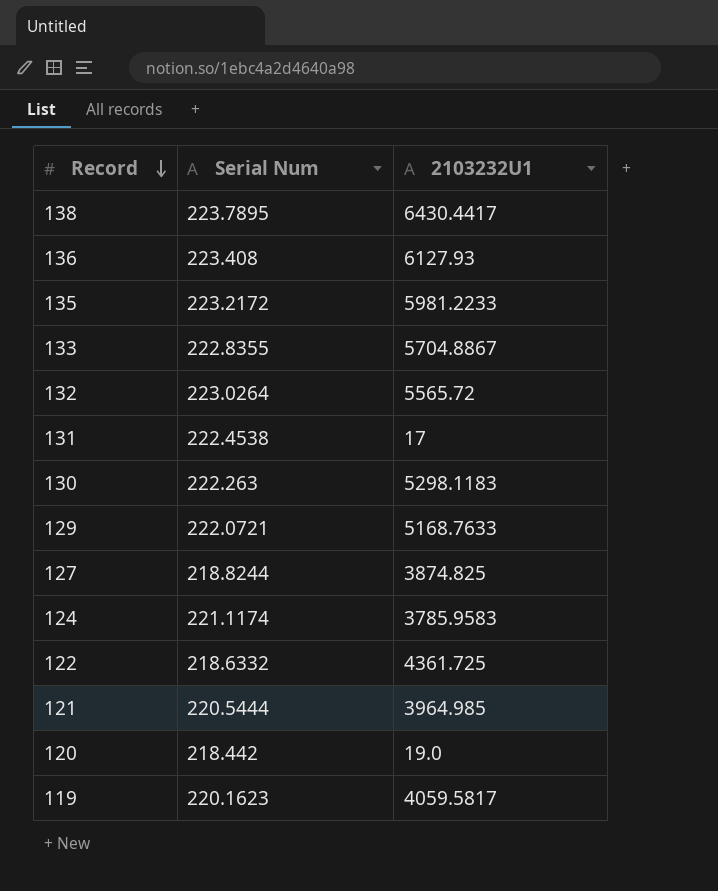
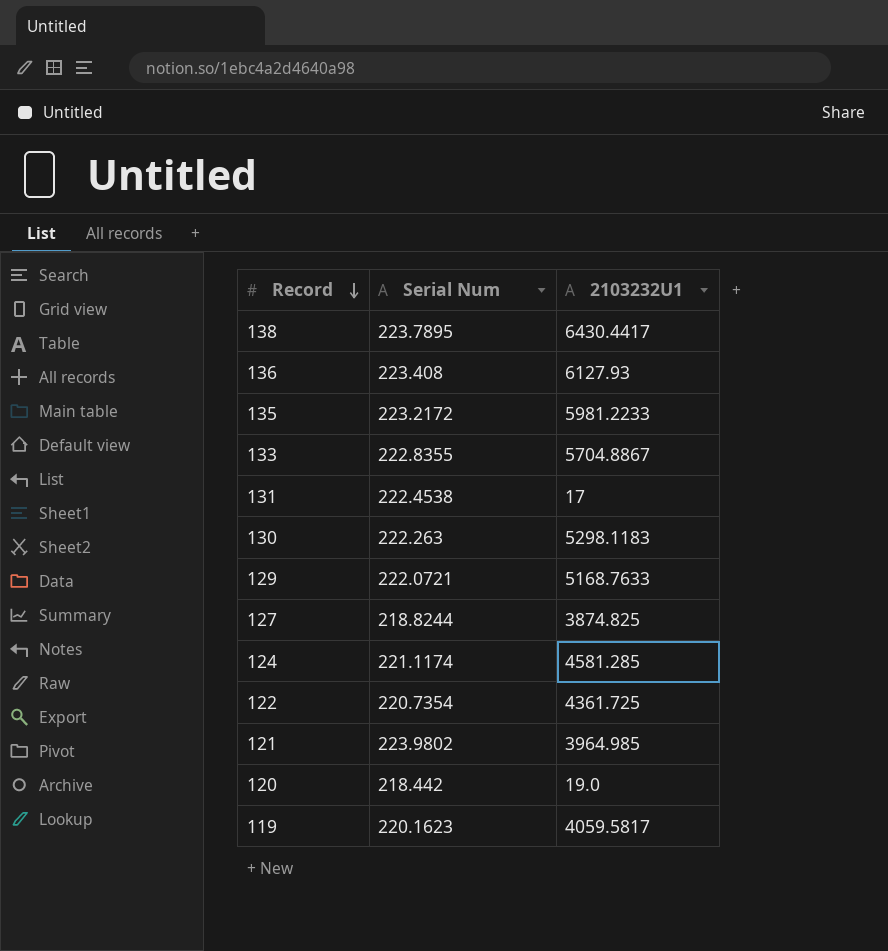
row 132: 223.0264 | 5565.72 -> none
124 | 2103232U1: 3785.9583 -> 4581.285
122 | Serial Num: 218.6332 -> 220.7354
121 | Serial Num: 220.5444 -> 223.9802

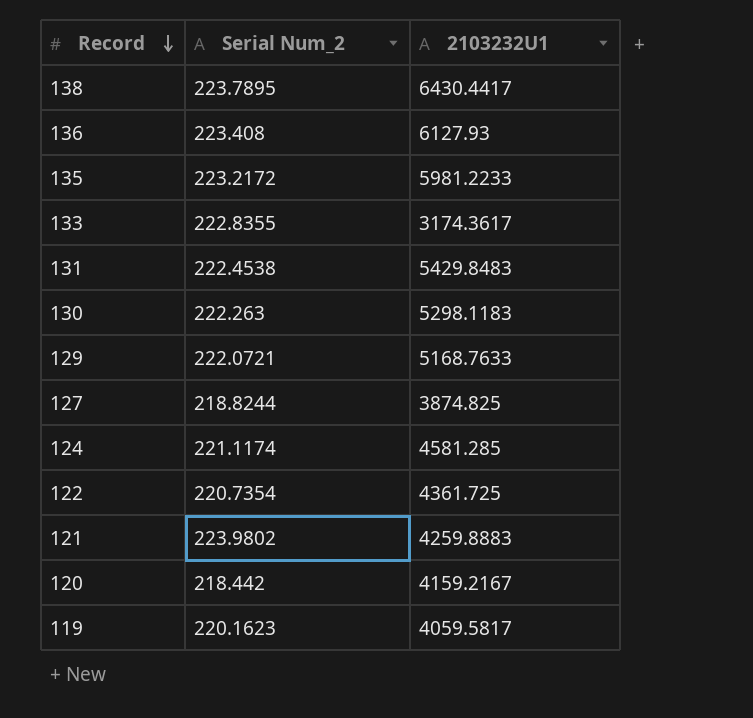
column name: Serial Num -> Serial Num_2
133 | 2103232U1: 5704.8867 -> 3174.3617
131 | 2103232U1: 17 -> 5429.8483
121 | 2103232U1: 3964.985 -> 4259.8883
120 | 2103232U1: 19.0 -> 4159.2167

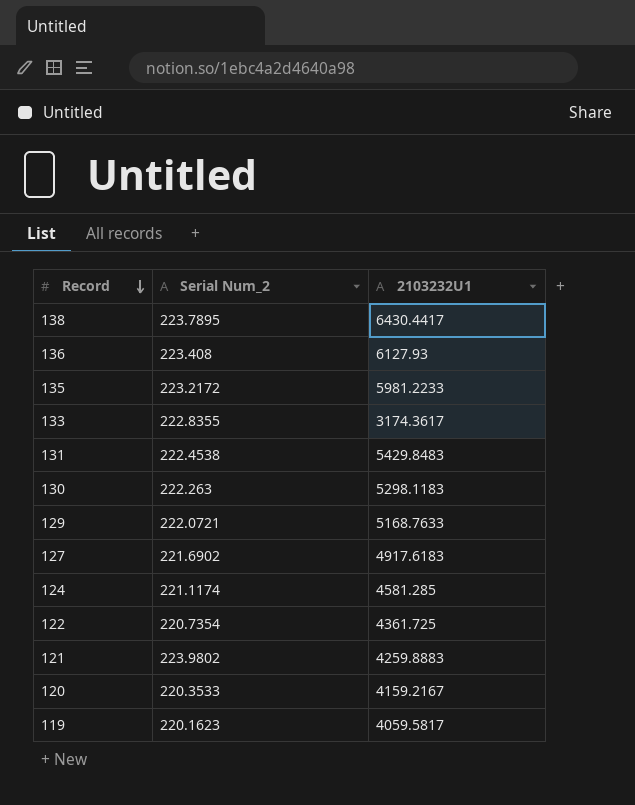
127 | Serial Num_2: 218.8244 -> 221.6902
127 | 2103232U1: 3874.825 -> 4917.6183
120 | Serial Num_2: 218.442 -> 220.3533

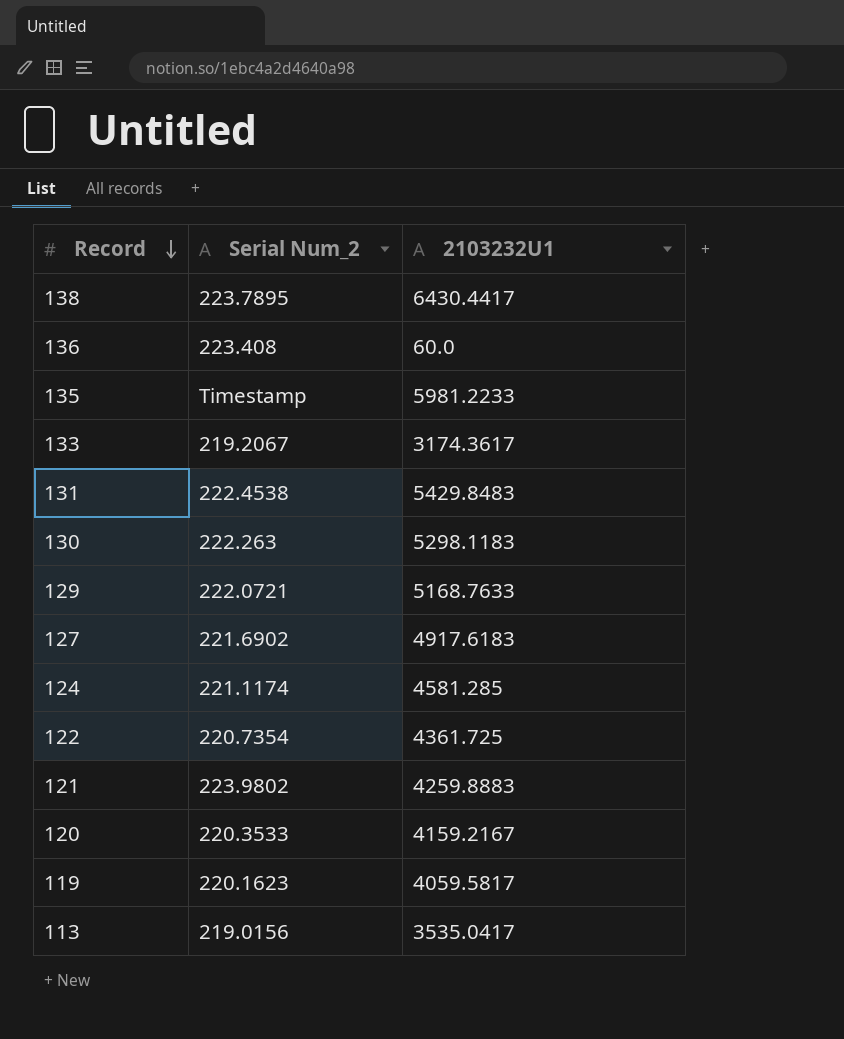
136 | 2103232U1: 6127.93 -> 60.0
135 | Serial Num_2: 223.2172 -> Timestamp
133 | Serial Num_2: 222.8355 -> 219.2067
row 113: none -> 219.0156 | 3535.0417

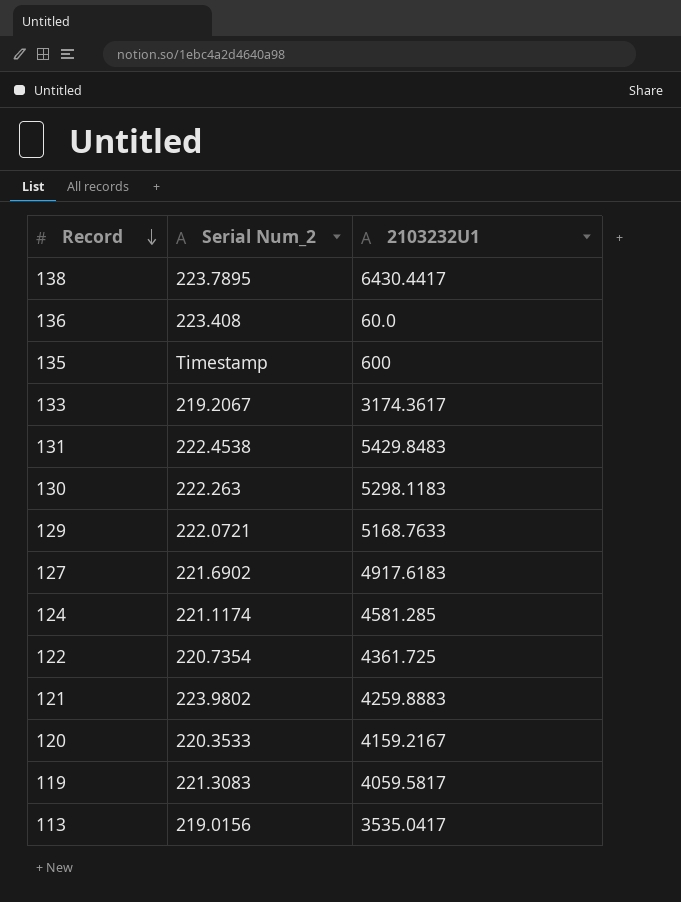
135 | 2103232U1: 5981.2233 -> 600
119 | Serial Num_2: 220.1623 -> 221.3083

